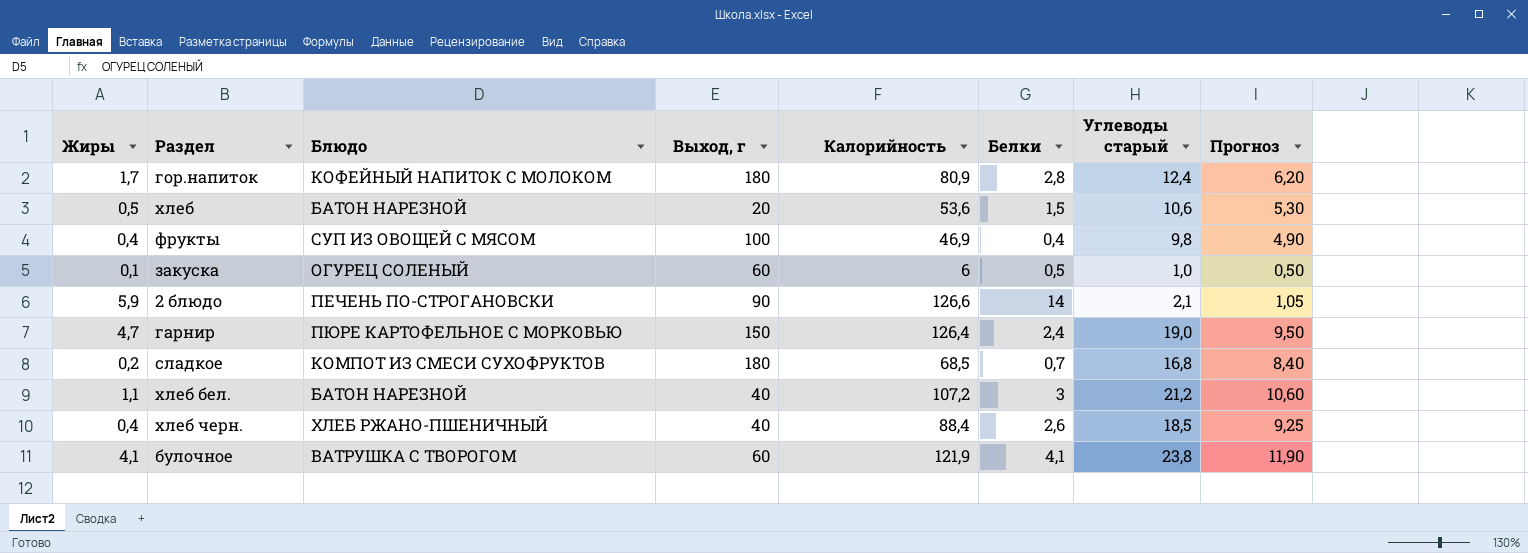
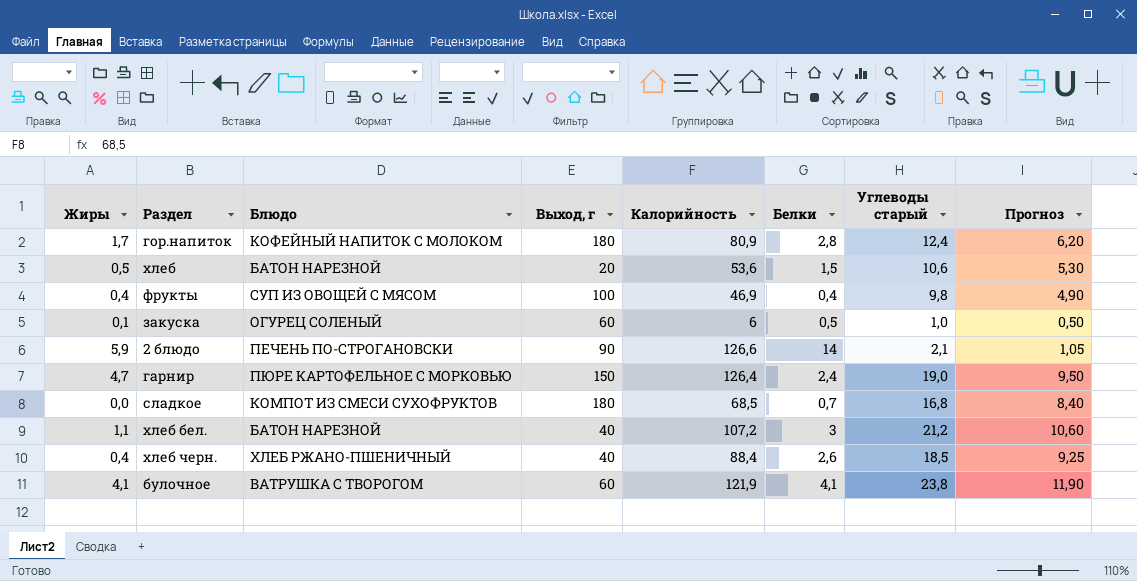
сладкое | Жиры: 0,2 -> 0,0

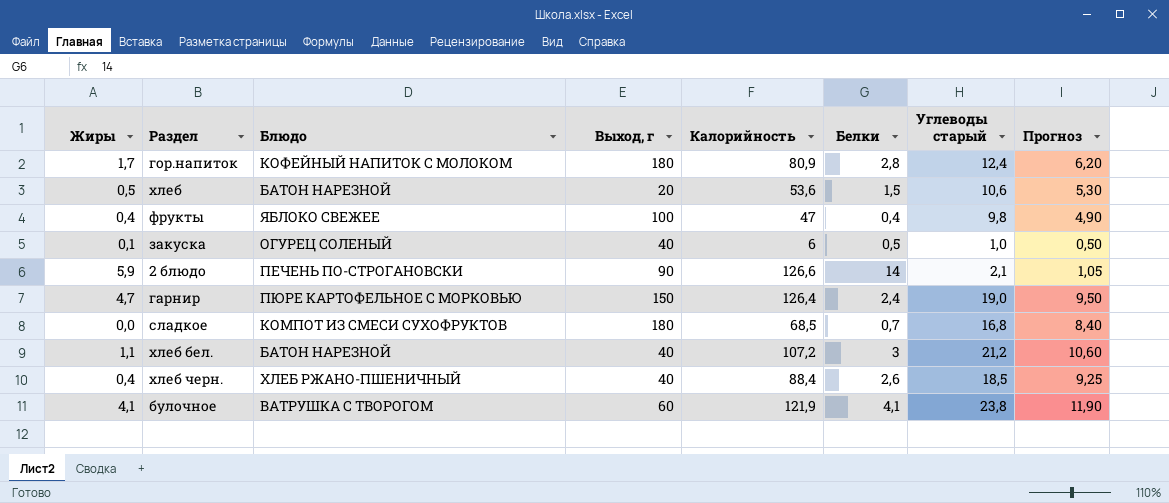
фрукты | Блюдо: СУП ИЗ ОВОЩЕЙ С МЯСОМ -> ЯБЛОКО СВЕЖЕЕ
фрукты | Калорийность: 46,9 -> 47
закуска | Выход, г: 60 -> 40

